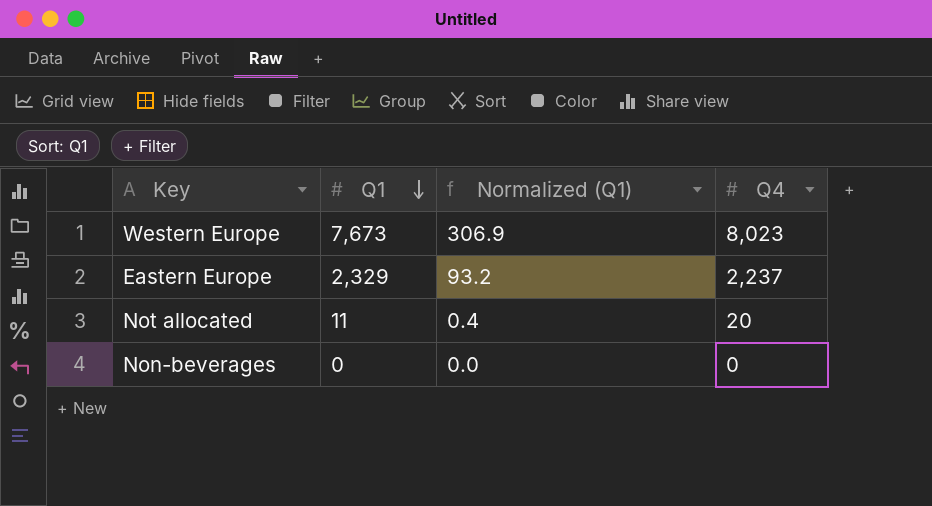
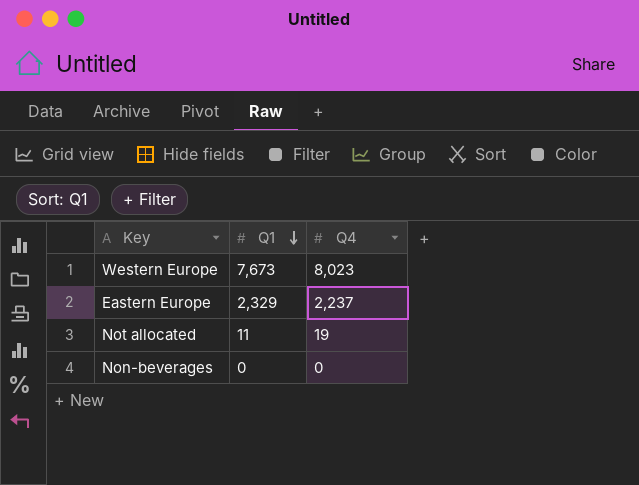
column Normalized (Q1) | formula: [Q1] * 0.04 -> none
Not allocated | Q4: 20 -> 19

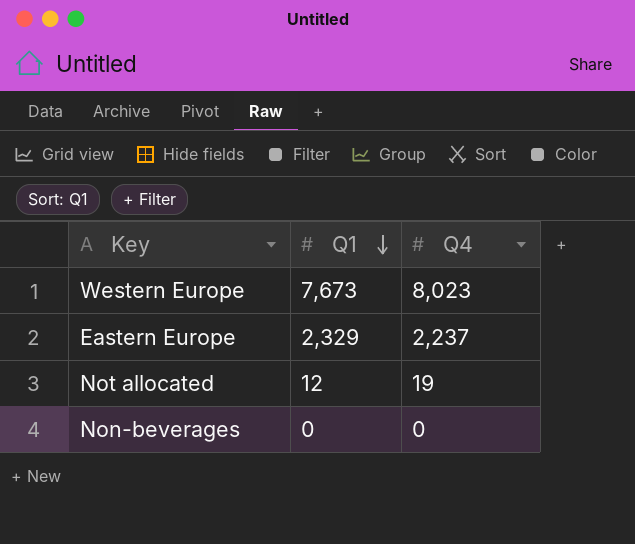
Not allocated | Q1: 11 -> 12

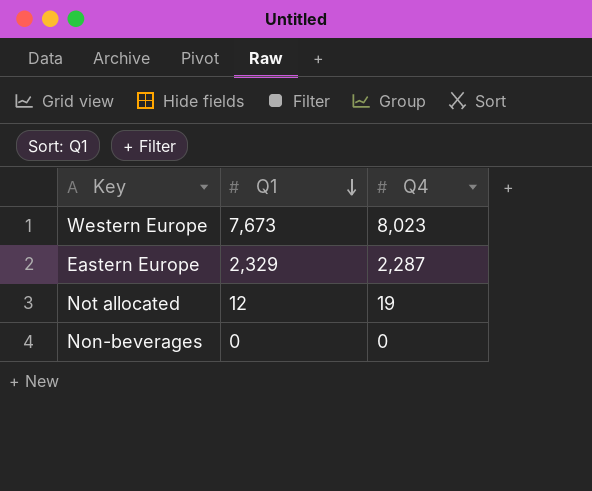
Eastern Europe | Q4: 2,237 -> 2,287

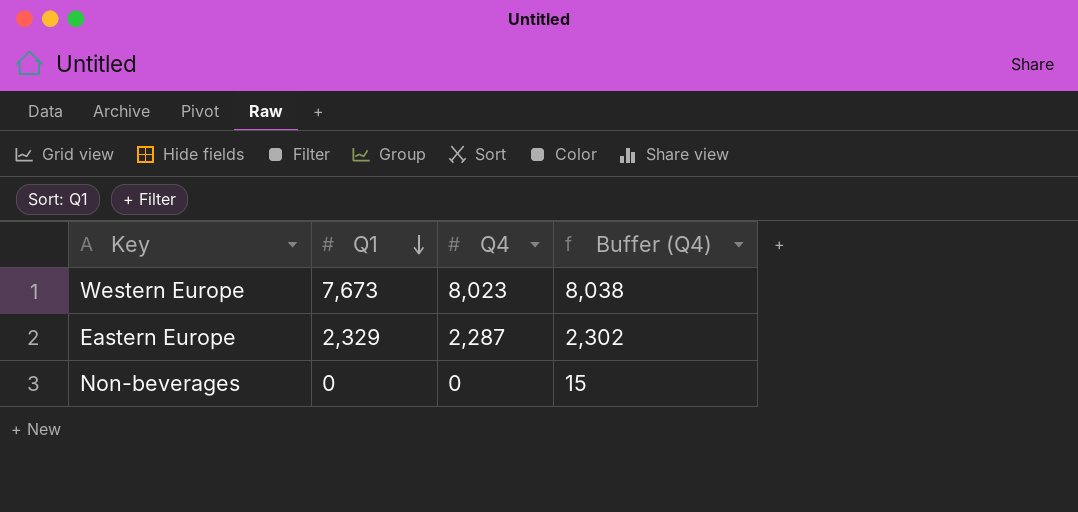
column Buffer (Q4) | formula: none -> [Q4] + 15
row Not allocated: 12 | 19 -> none

